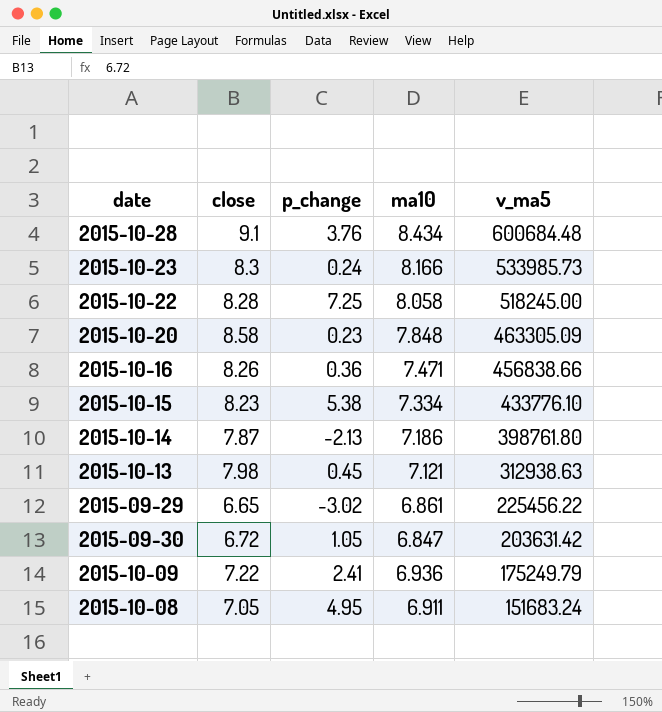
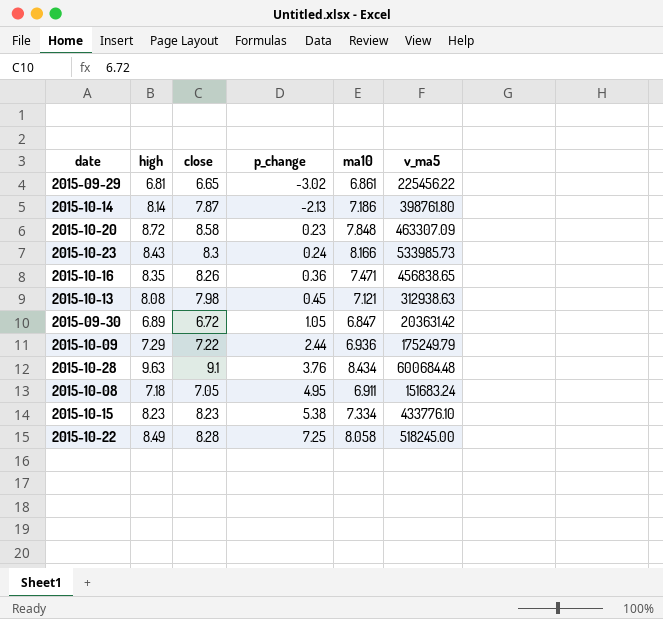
row order: v_ma5 descending -> p_change ascending
column high | position: none -> 2
2015-10-20 | v_ma5: 463305.09 -> 463307.09
2015-10-16 | v_ma5: 456838.66 -> 456838.65
2015-10-09 | p_change: 2.41 -> 2.44

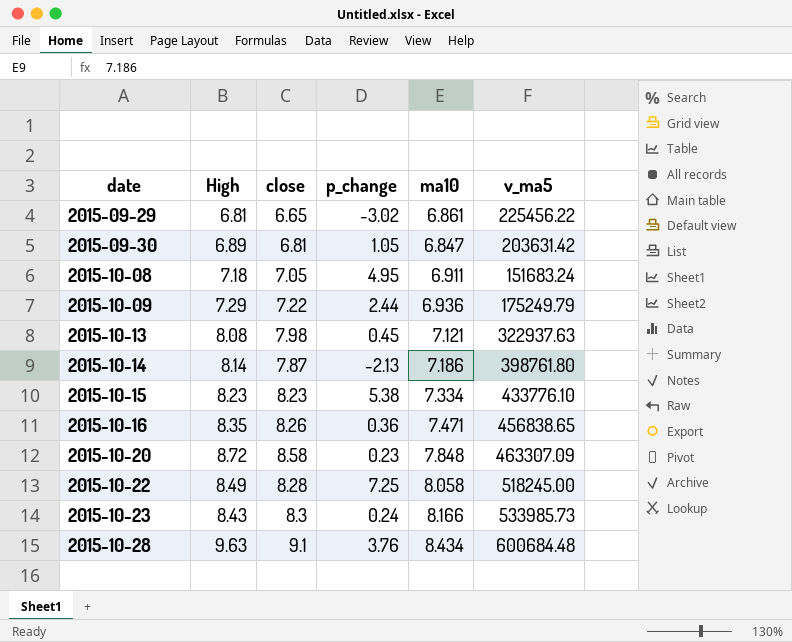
row order: p_change ascending -> date ascending
column name: high -> High
2015-09-30 | close: 6.72 -> 6.81
2015-10-13 | v_ma5: 312938.63 -> 322937.63

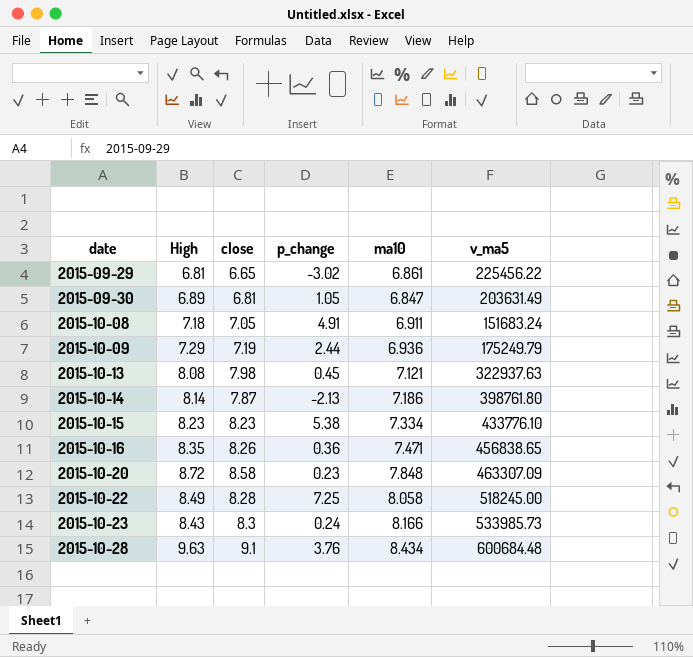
2015-09-30 | v_ma5: 203631.42 -> 203631.49
2015-10-08 | p_change: 4.95 -> 4.91
2015-10-09 | close: 7.22 -> 7.19

